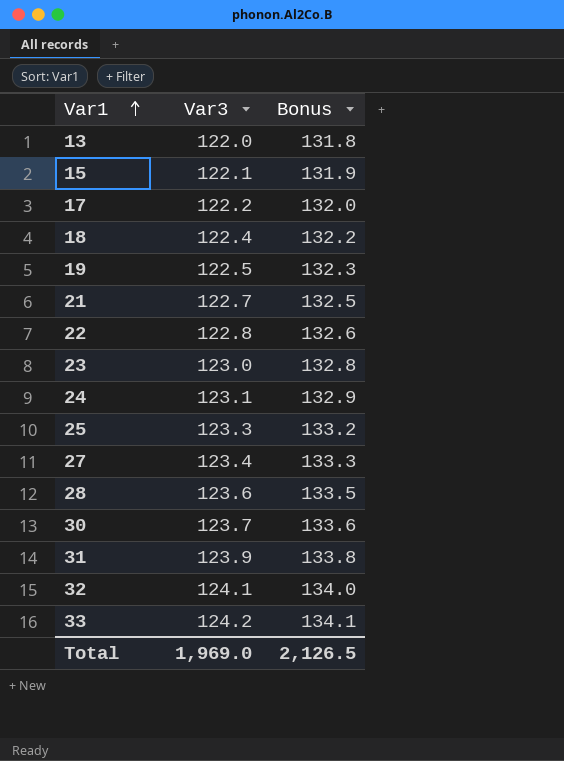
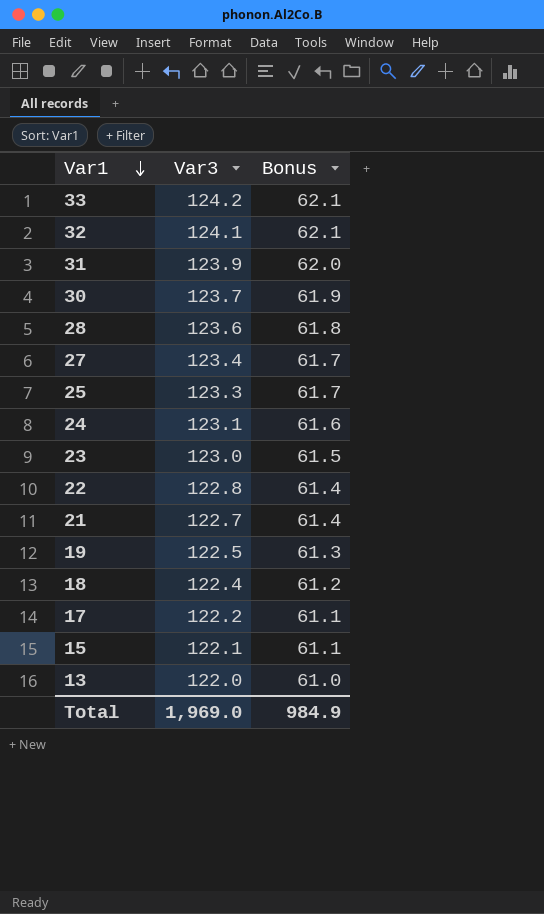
row order: Var1 ascending -> Var1 descending
column Bonus | formula: [Var3] * 1.08 -> [Var3] * 0.5
Total | Bonus: 2,126.5 -> 984.9

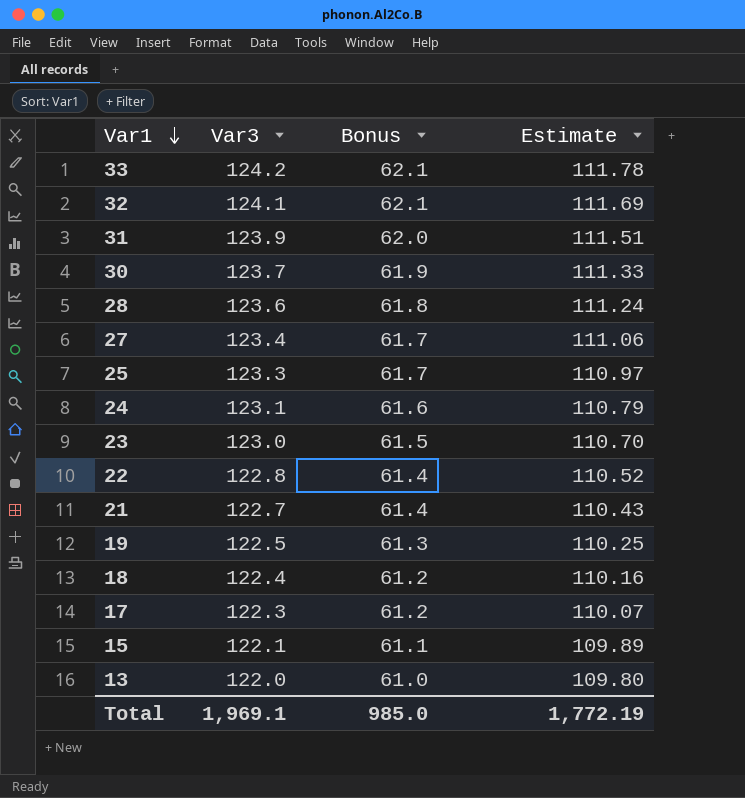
column Estimate | formula: none -> [Var3] * 0.9
17 | Var3: 122.2 -> 122.3
17 | Bonus: 61.1 -> 61.2
Total | Var3: 1,969.0 -> 1,969.1
Total | Bonus: 984.9 -> 985.0

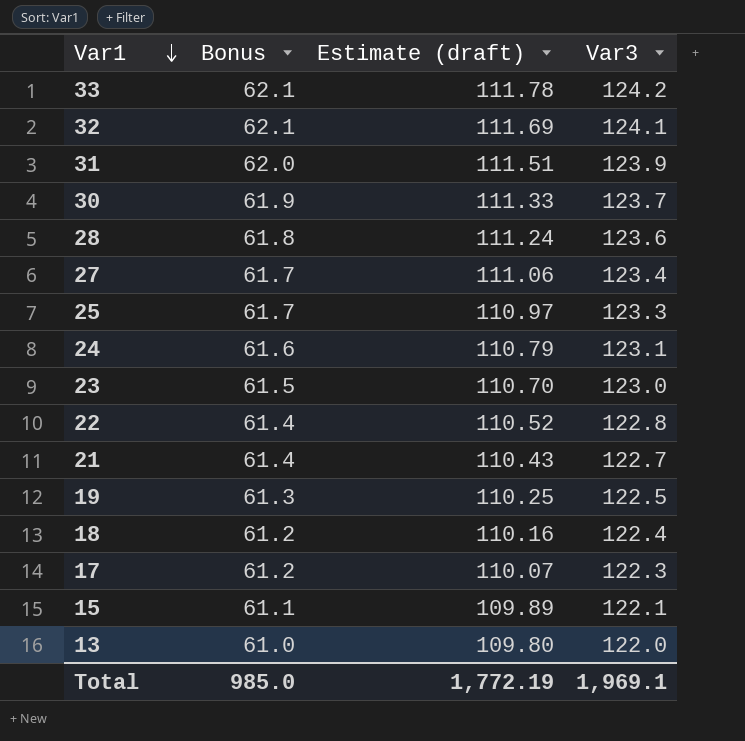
column name: Estimate -> Estimate (draft)
column Var3 | position: 2 -> 4

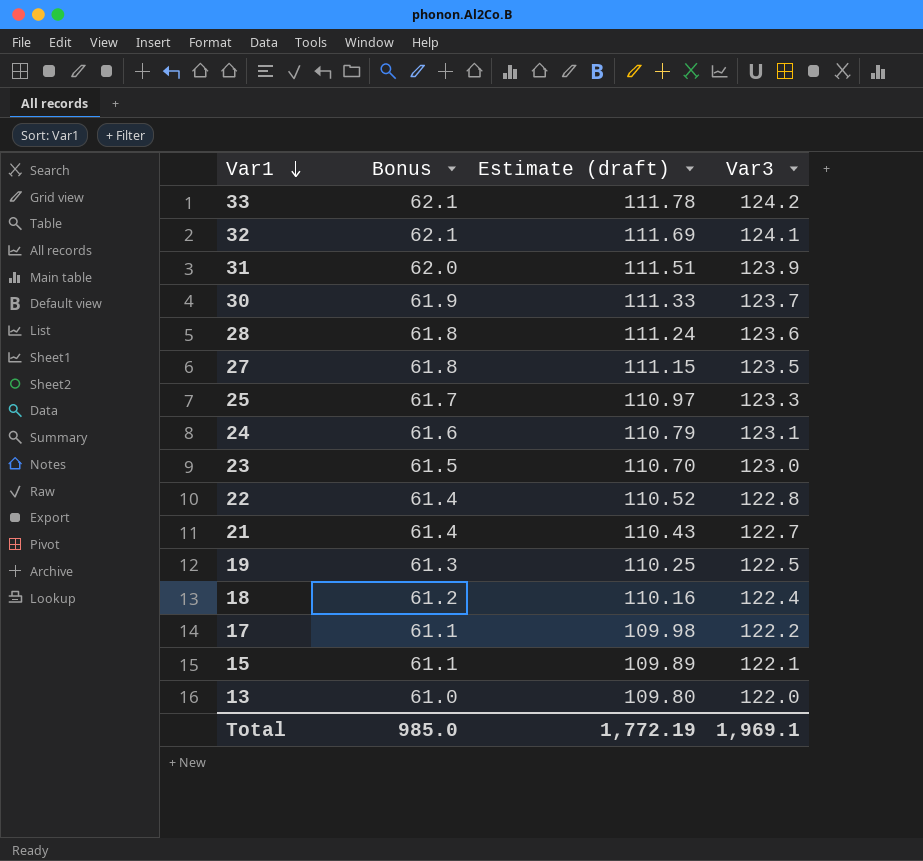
27 | Bonus: 61.7 -> 61.8
27 | Estimate (draft): 111.06 -> 111.15
27 | Var3: 123.4 -> 123.5
17 | Bonus: 61.2 -> 61.1
17 | Estimate (draft): 110.07 -> 109.98
17 | Var3: 122.3 -> 122.2

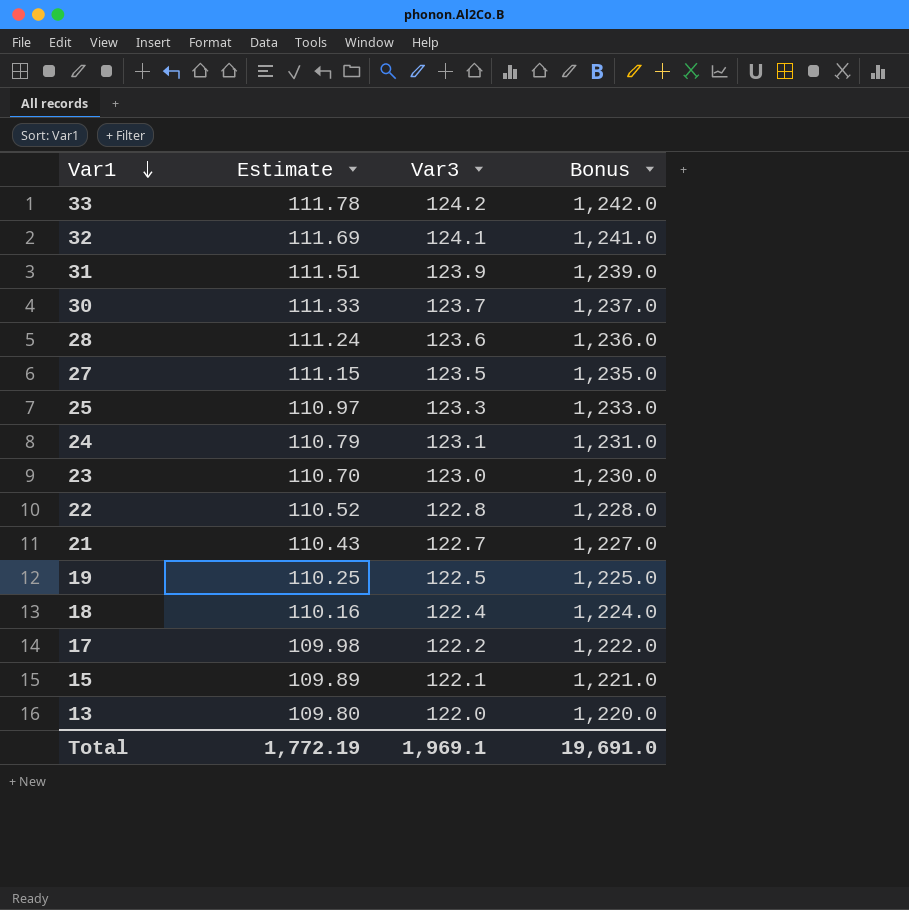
column name: Estimate (draft) -> Estimate
column Bonus | formula: [Var3] * 0.5 -> [Var3] * 10
column Bonus | position: 2 -> 4
Total | Bonus: 985.0 -> 19,691.0

